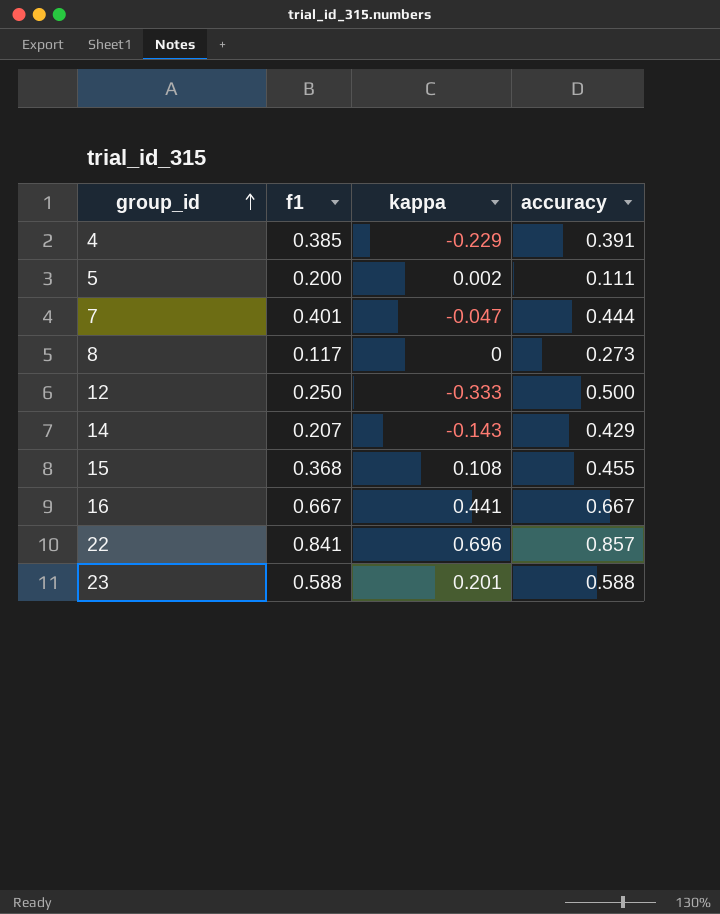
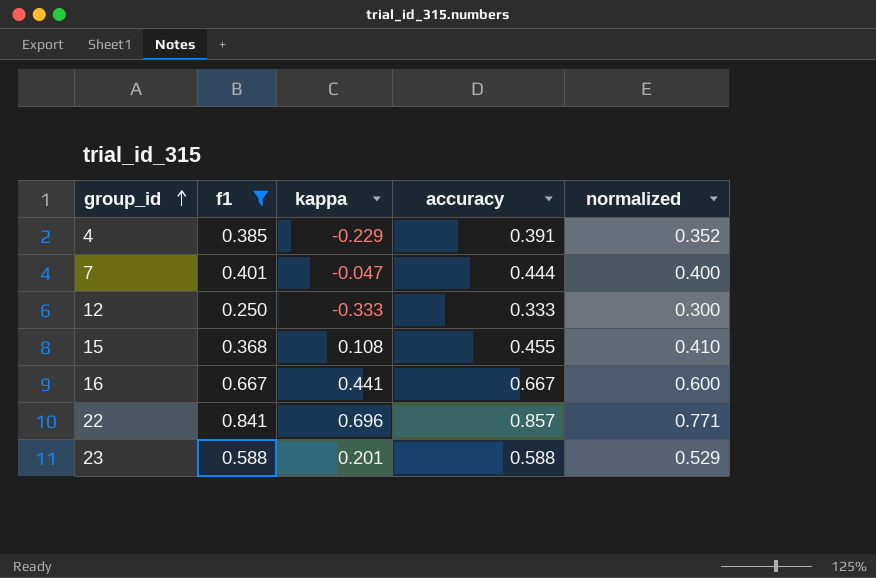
filter: none -> f1 >= 0.250
column normalized | formula: none -> [accuracy] * 0.9
12 | accuracy: 0.500 -> 0.333

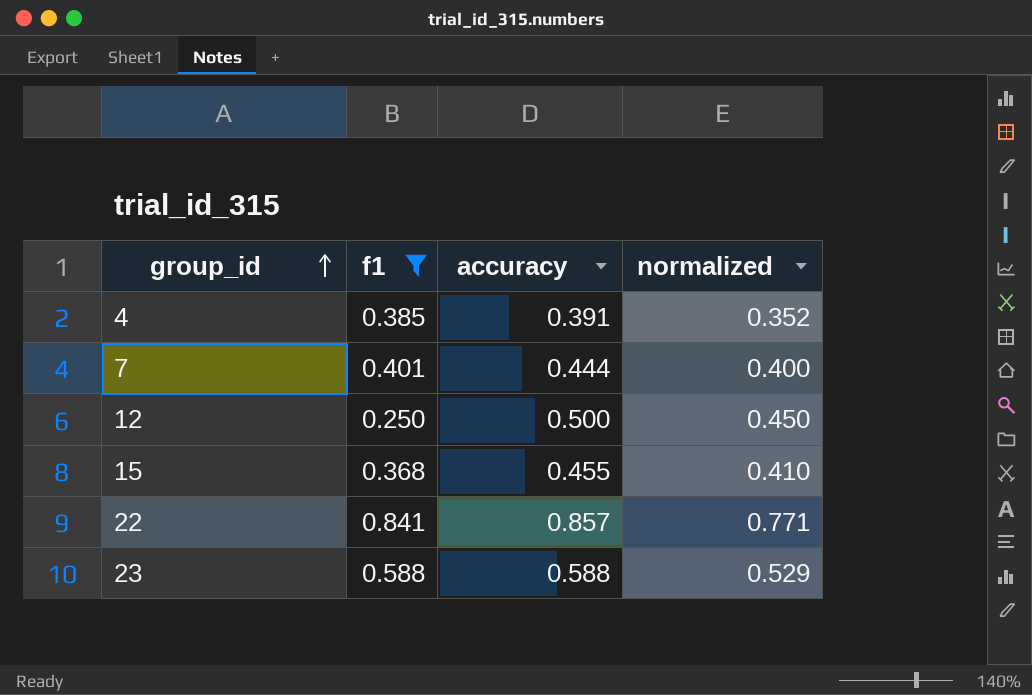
column kappa | position: 3 -> none
row 16: 0.667 | 0.441 | 0.667 | 0.600 -> none
12 | accuracy: 0.333 -> 0.500
12 | normalized: 0.300 -> 0.450

